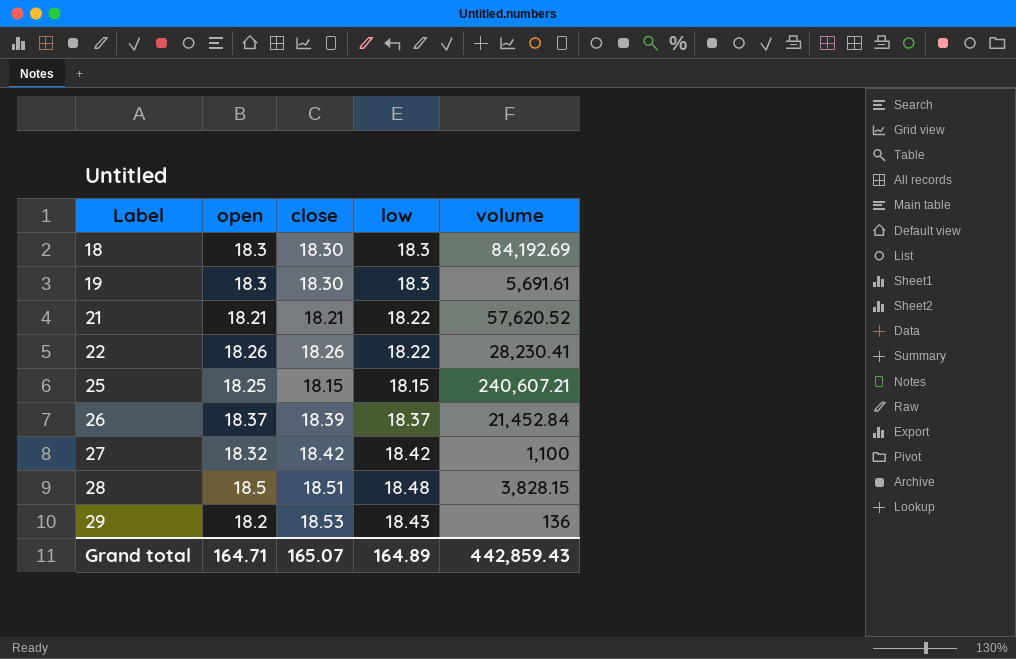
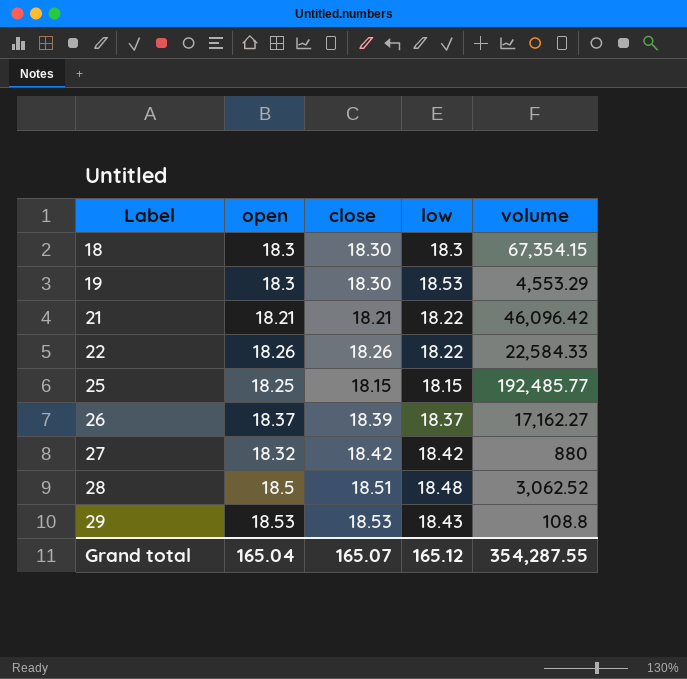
18 | volume: 84,192.69 -> 67,354.15
19 | low: 18.3 -> 18.53
19 | volume: 5,691.61 -> 4,553.29
21 | volume: 57,620.52 -> 46,096.42
22 | volume: 28,230.41 -> 22,584.33
25 | volume: 240,607.21 -> 192,485.77
26 | volume: 21,452.84 -> 17,162.27
27 | volume: 1,100 -> 880
28 | volume: 3,828.15 -> 3,062.52
29 | open: 18.2 -> 18.53
29 | volume: 136 -> 108.8
Grand total | open: 164.71 -> 165.04
Grand total | low: 164.89 -> 165.12
Grand total | volume: 442,859.43 -> 354,287.55

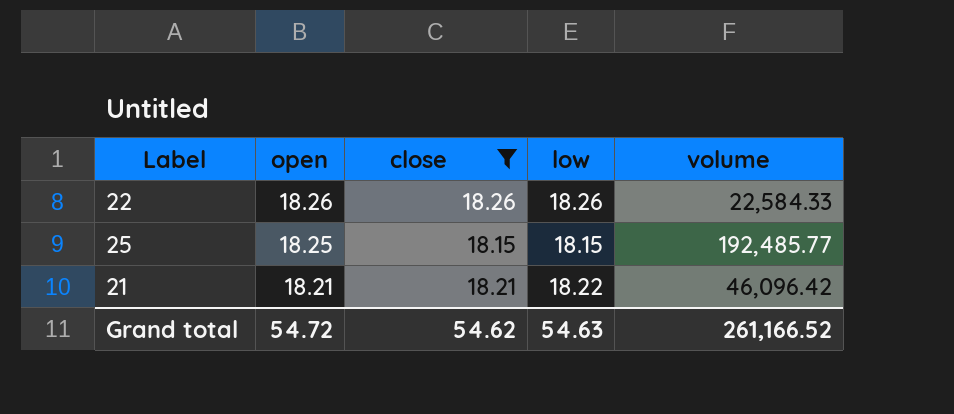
filter: none -> close <= 18.26
row order: Label ascending -> open descending
22 | low: 18.22 -> 18.26
Grand total | open: 165.04 -> 54.72
Grand total | close: 165.07 -> 54.62
Grand total | low: 165.12 -> 54.63
Grand total | volume: 354,287.55 -> 261,166.52

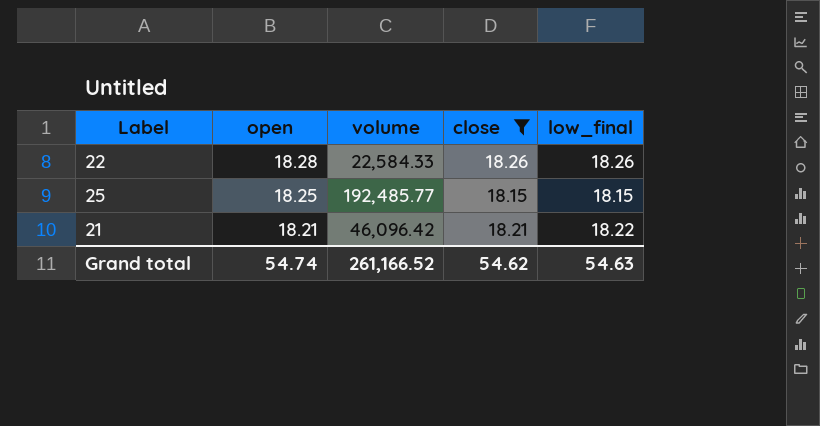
column volume | position: 5 -> 3
column name: low -> low_final
22 | open: 18.26 -> 18.28
Grand total | open: 54.72 -> 54.74

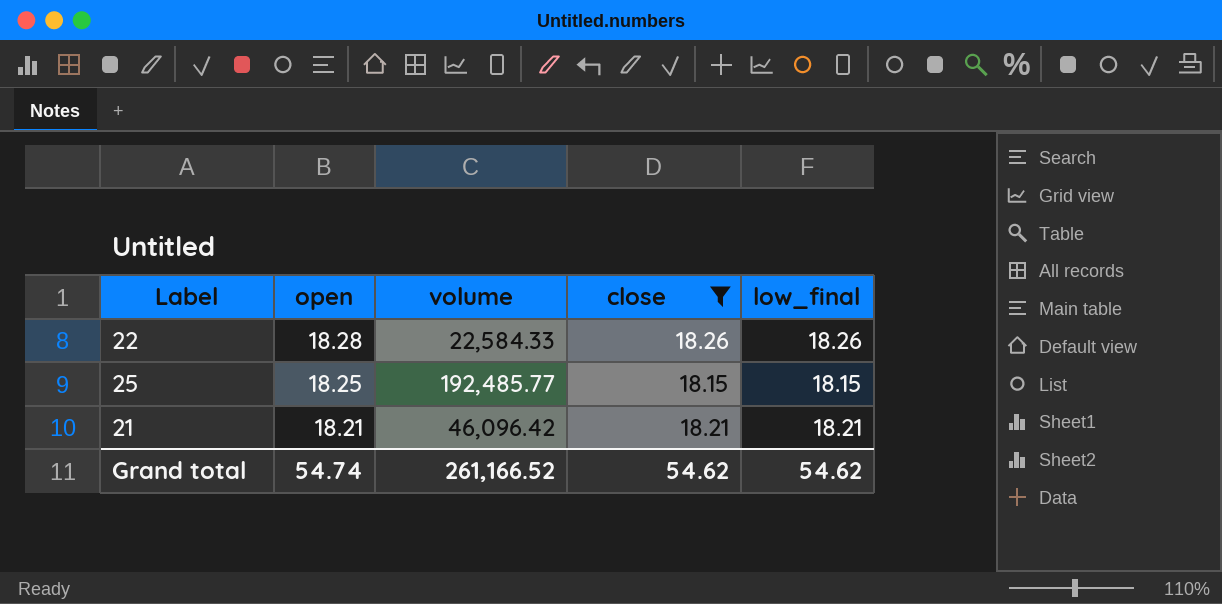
21 | low_final: 18.22 -> 18.21
Grand total | low_final: 54.63 -> 54.62

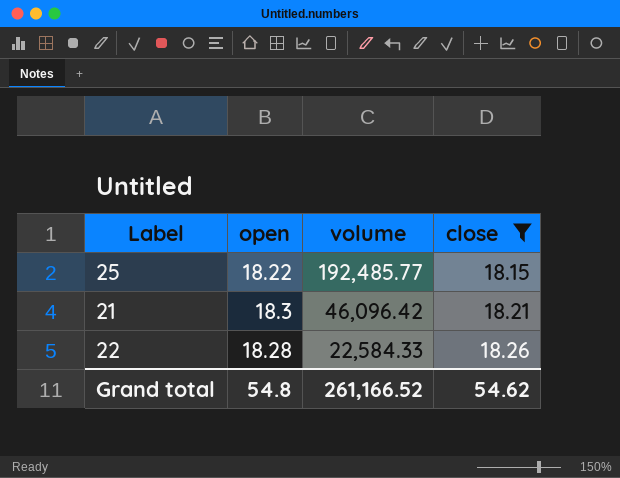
row order: open descending -> volume descending
column low_final | position: 5 -> none
25 | open: 18.25 -> 18.22
21 | open: 18.21 -> 18.3
Grand total | open: 54.74 -> 54.8

